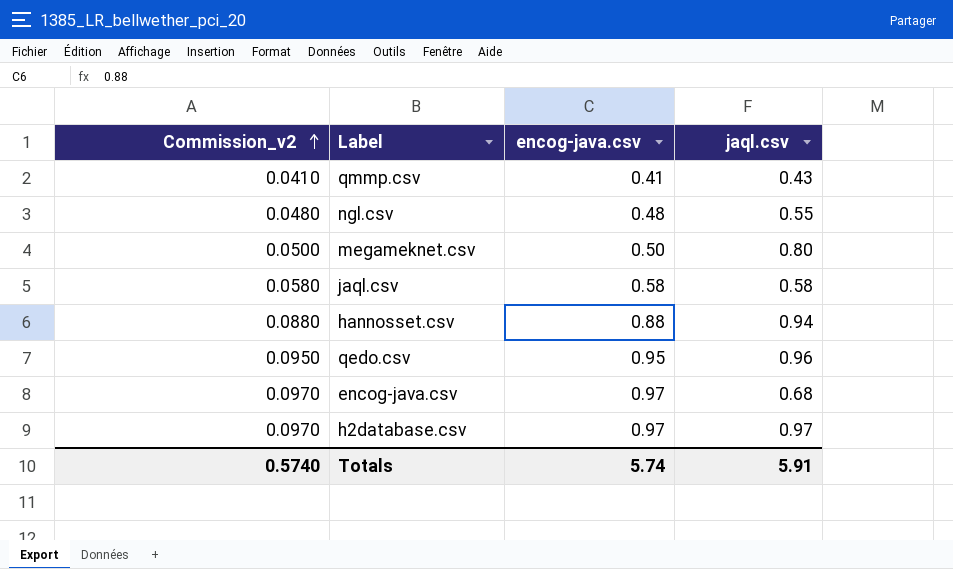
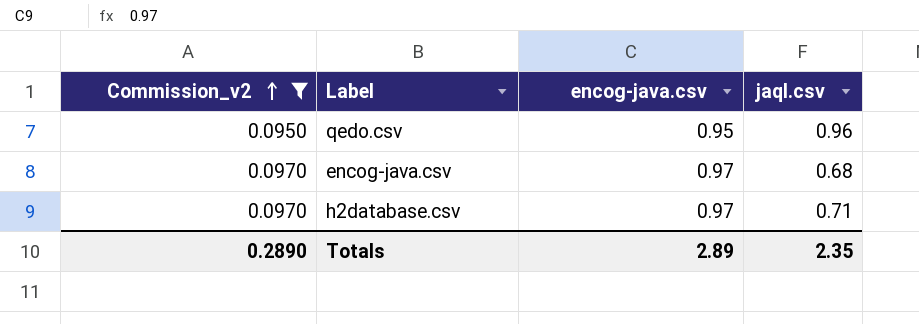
filter: none -> Commission_v2 >= 0.0950
h2database.csv | jaql.csv: 0.97 -> 0.71
Totals | Commission_v2: 0.5740 -> 0.2890
Totals | encog-java.csv: 5.74 -> 2.89
Totals | jaql.csv: 5.91 -> 2.35

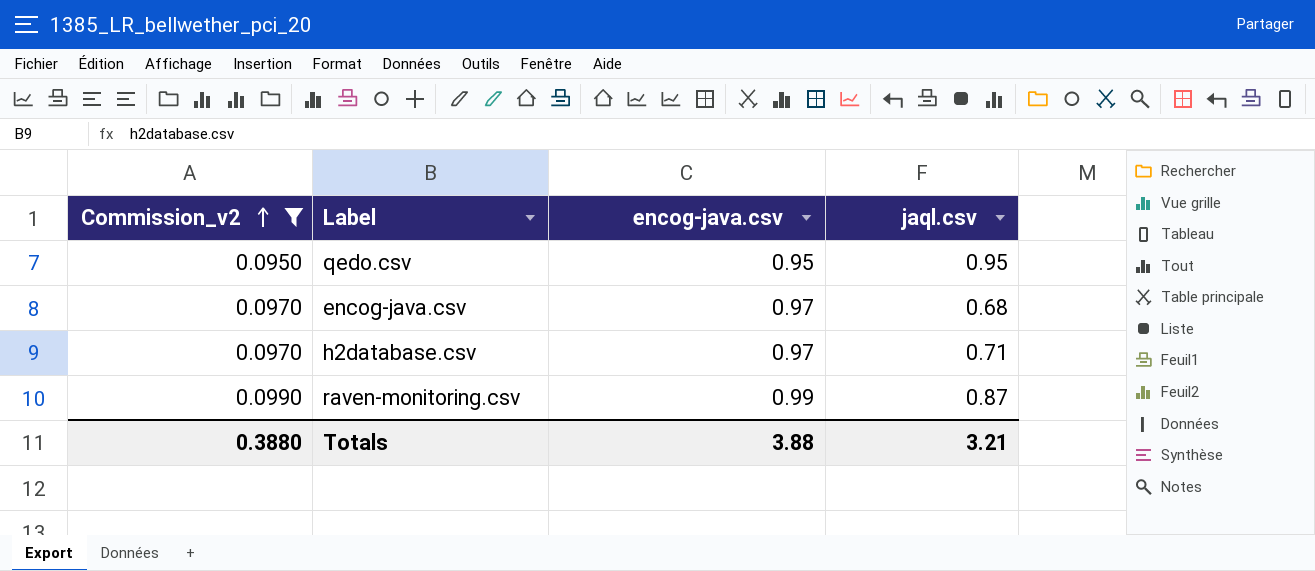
qedo.csv | jaql.csv: 0.96 -> 0.95
row raven-monitoring.csv: none -> 0.0990 | 0.99 | 0.87
Totals | Commission_v2: 0.2890 -> 0.3880
Totals | encog-java.csv: 2.89 -> 3.88
Totals | jaql.csv: 2.35 -> 3.21

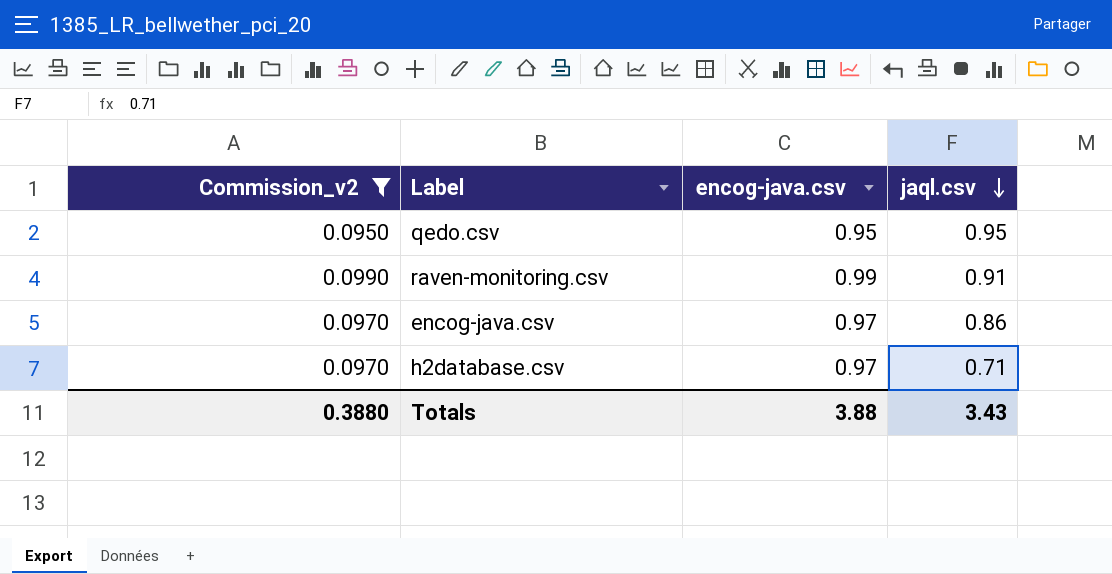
row order: Commission_v2 ascending -> jaql.csv descending
raven-monitoring.csv | jaql.csv: 0.87 -> 0.91
encog-java.csv | jaql.csv: 0.68 -> 0.86
Totals | jaql.csv: 3.21 -> 3.43

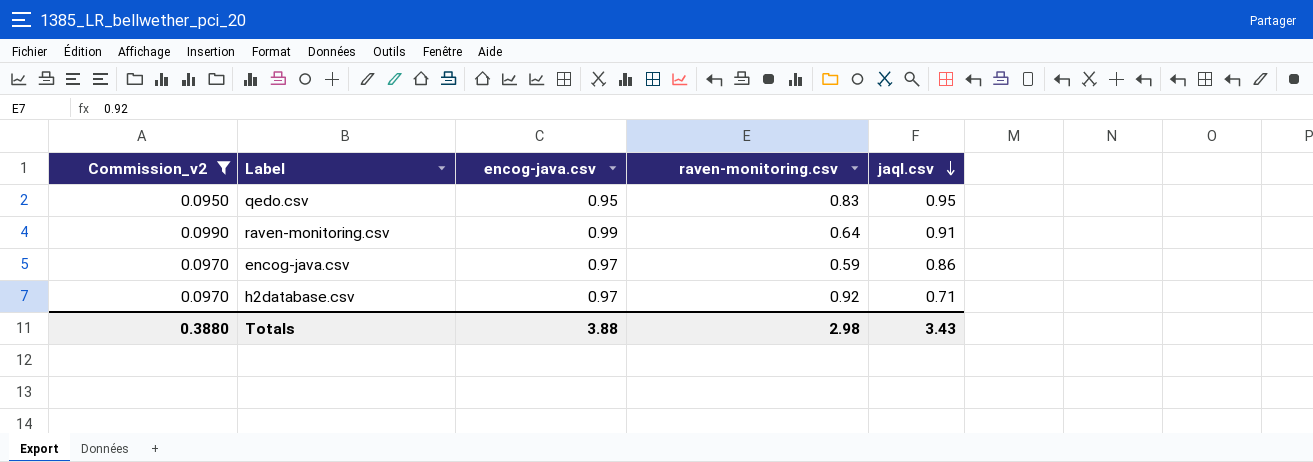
column raven-monitoring.csv | position: none -> 4

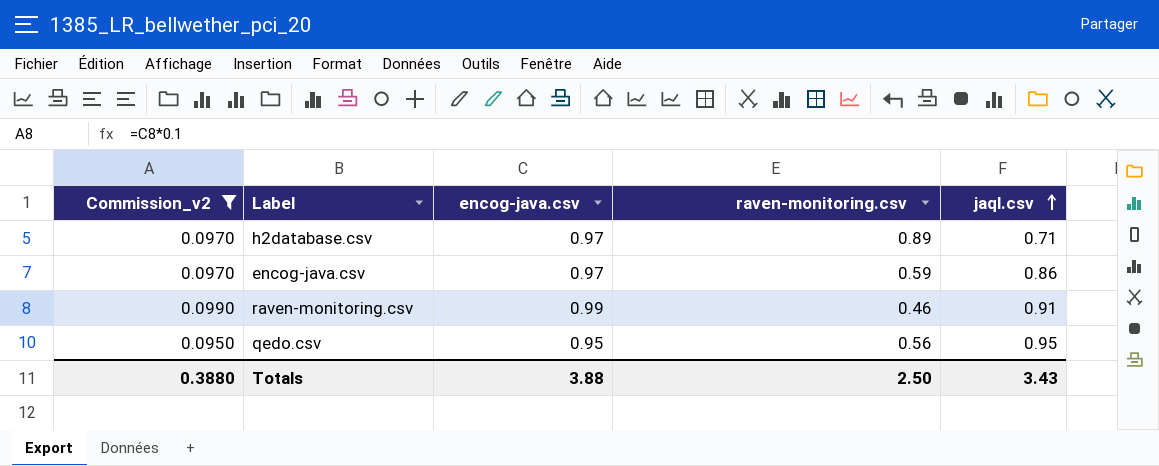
row order: jaql.csv descending -> jaql.csv ascending
h2database.csv | raven-monitoring.csv: 0.92 -> 0.89
raven-monitoring.csv | raven-monitoring.csv: 0.64 -> 0.46
qedo.csv | raven-monitoring.csv: 0.83 -> 0.56
Totals | raven-monitoring.csv: 2.98 -> 2.50

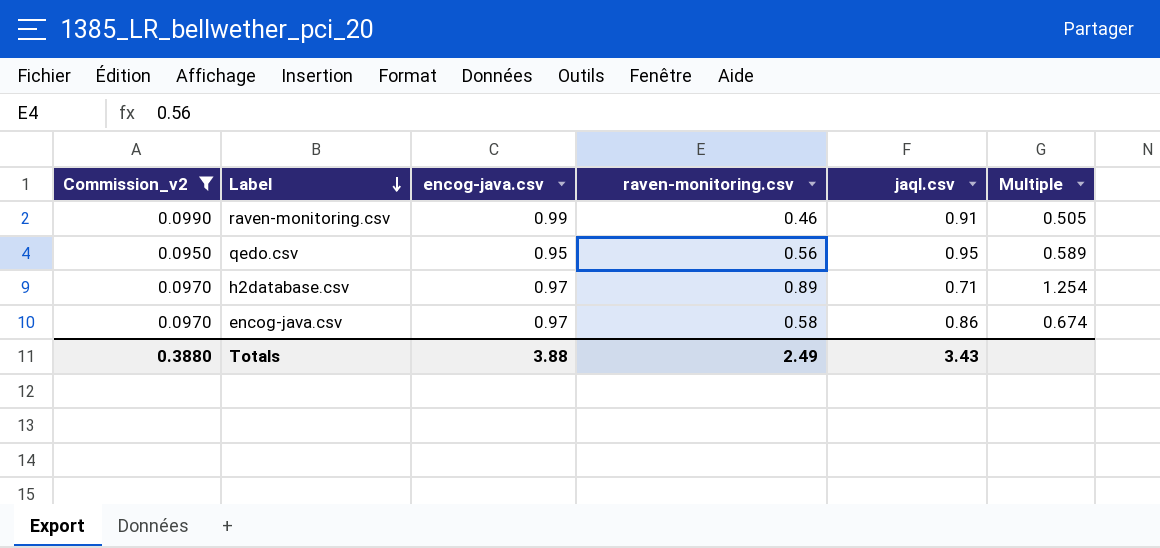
row order: jaql.csv ascending -> Label descending
column Multiple | formula: none -> [raven-monitoring.csv] / [jaql.csv]
encog-java.csv | raven-monitoring.csv: 0.59 -> 0.58
Totals | raven-monitoring.csv: 2.50 -> 2.49

